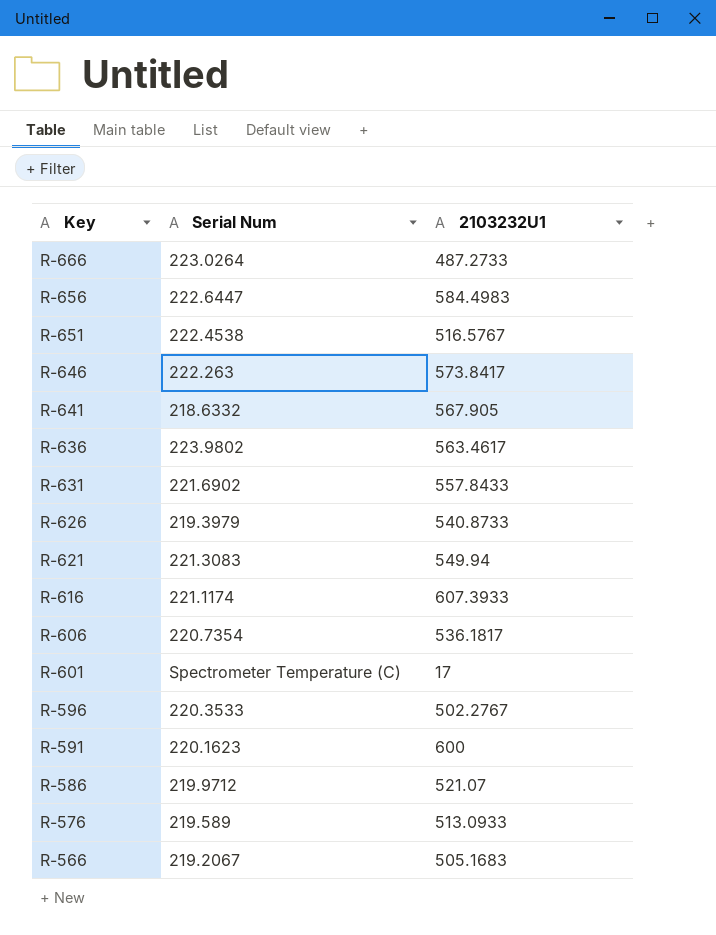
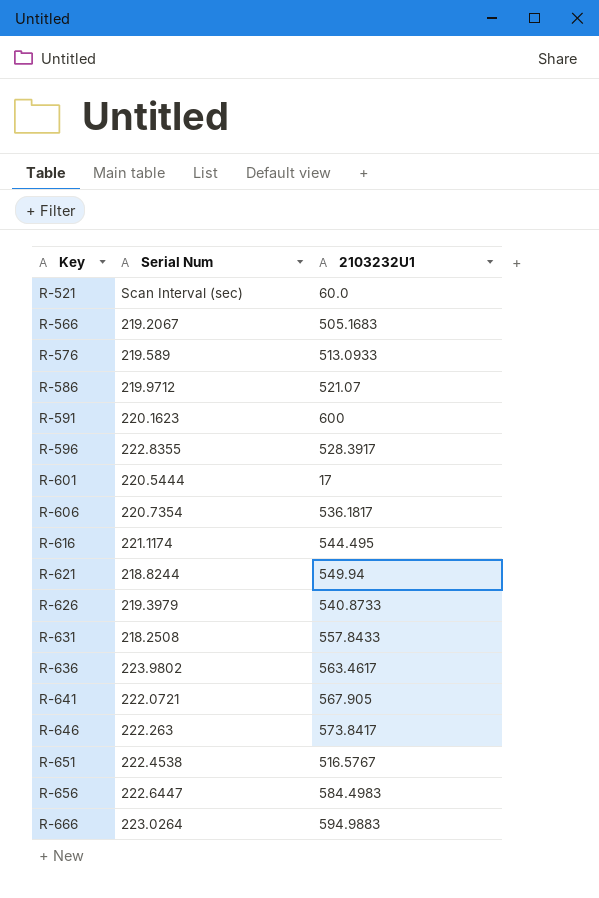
row order: Key descending -> Key ascending
row R-521: none -> Scan Interval (sec) | 60.0
R-596 | Serial Num: 220.3533 -> 222.8355
R-596 | 2103232U1: 502.2767 -> 528.3917
R-601 | Serial Num: Spectrometer Temperature (C) -> 220.5444
R-616 | 2103232U1: 607.3933 -> 544.495
R-621 | Serial Num: 221.3083 -> 218.8244
R-631 | Serial Num: 221.6902 -> 218.2508
R-641 | Serial Num: 218.6332 -> 222.0721
R-666 | 2103232U1: 487.2733 -> 594.9883

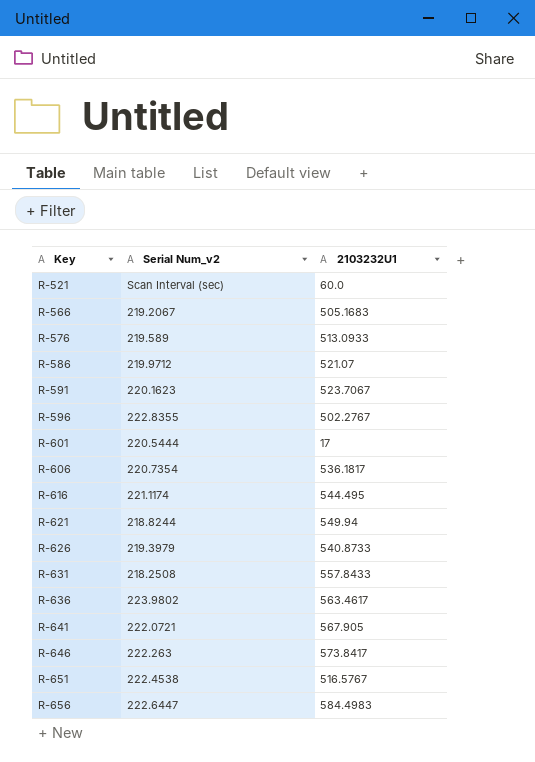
column name: Serial Num -> Serial Num_v2
row R-666: 223.0264 | 594.9883 -> none
R-591 | 2103232U1: 600 -> 523.7067
R-596 | 2103232U1: 528.3917 -> 502.2767

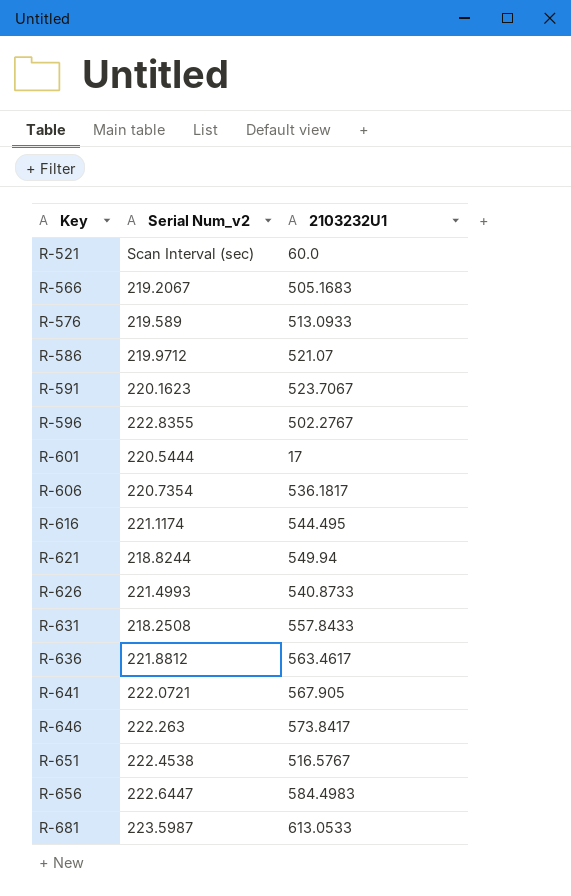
R-626 | Serial Num_v2: 219.3979 -> 221.4993
R-636 | Serial Num_v2: 223.9802 -> 221.8812
row R-681: none -> 223.5987 | 613.0533

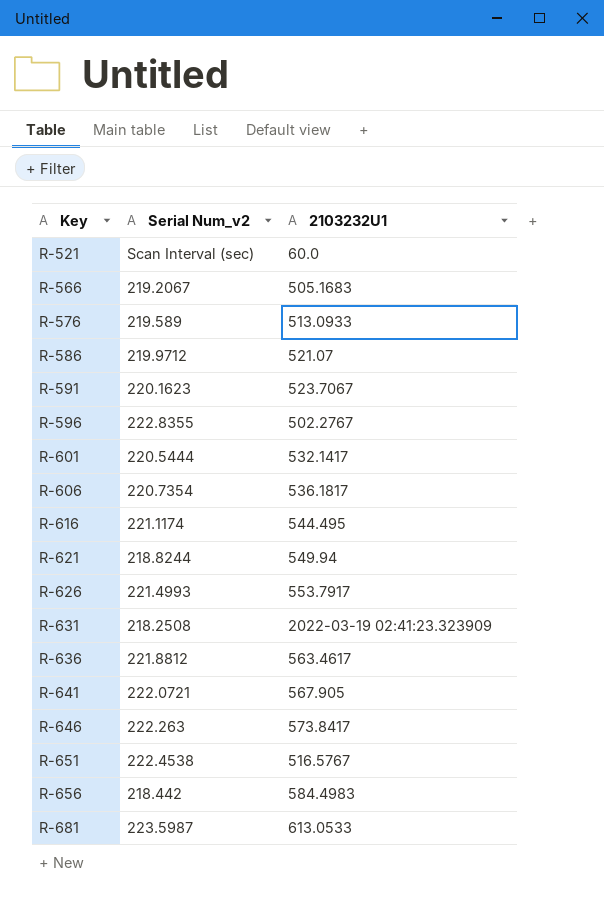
R-601 | 2103232U1: 17 -> 532.1417
R-626 | 2103232U1: 540.8733 -> 553.7917
R-631 | 2103232U1: 557.8433 -> 2022-03-19 02:41:23.323909
R-656 | Serial Num_v2: 222.6447 -> 218.442

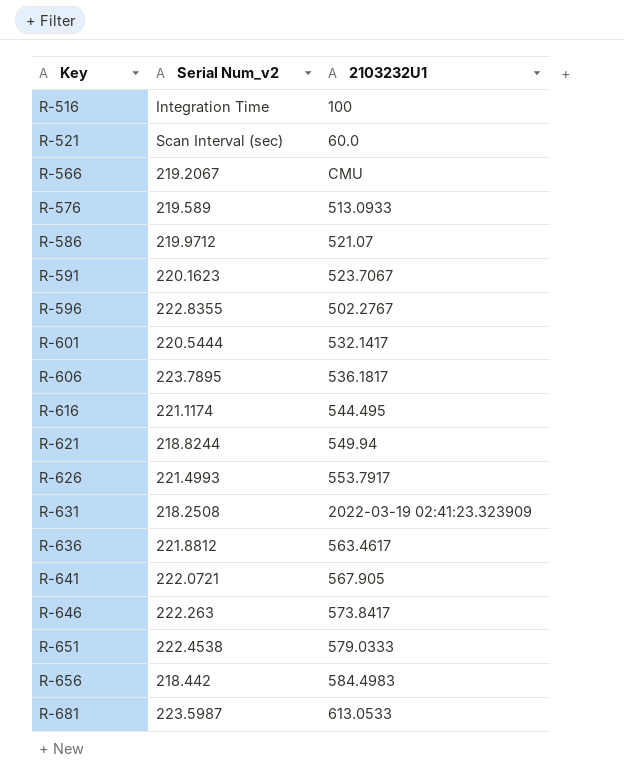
row R-516: none -> Integration Time | 100
R-566 | 2103232U1: 505.1683 -> CMU
R-606 | Serial Num_v2: 220.7354 -> 223.7895
R-651 | 2103232U1: 516.5767 -> 579.0333

